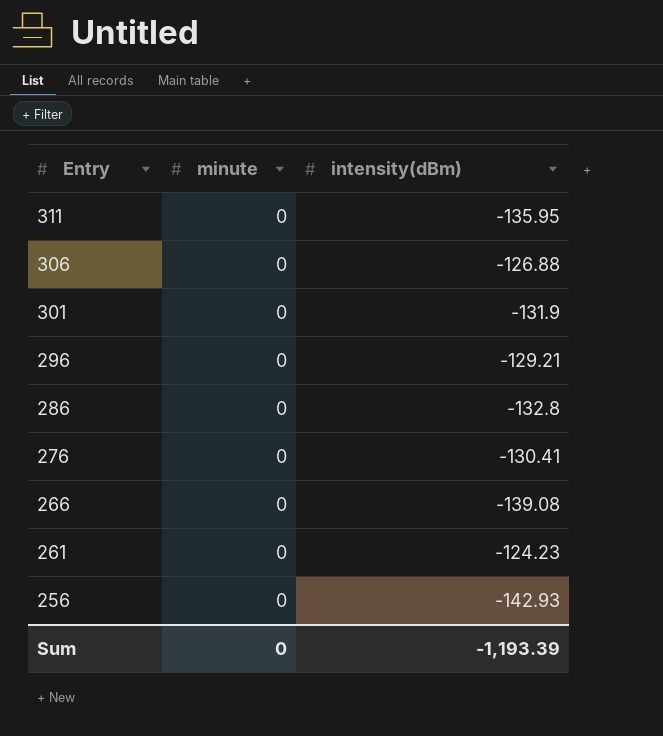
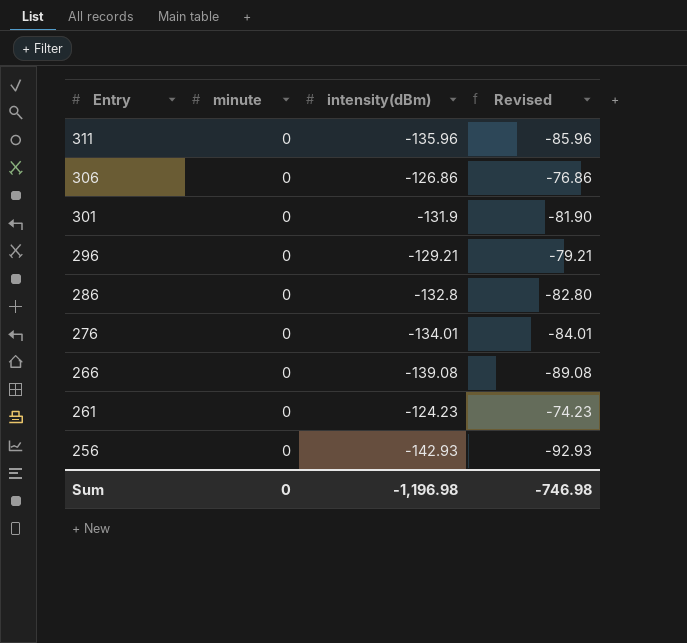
column Revised | formula: none -> [intensity(dBm)] + 50
311 | intensity(dBm): -135.95 -> -135.96
306 | intensity(dBm): -126.88 -> -126.86
276 | intensity(dBm): -130.41 -> -134.01
Sum | intensity(dBm): -1,193.39 -> -1,196.98

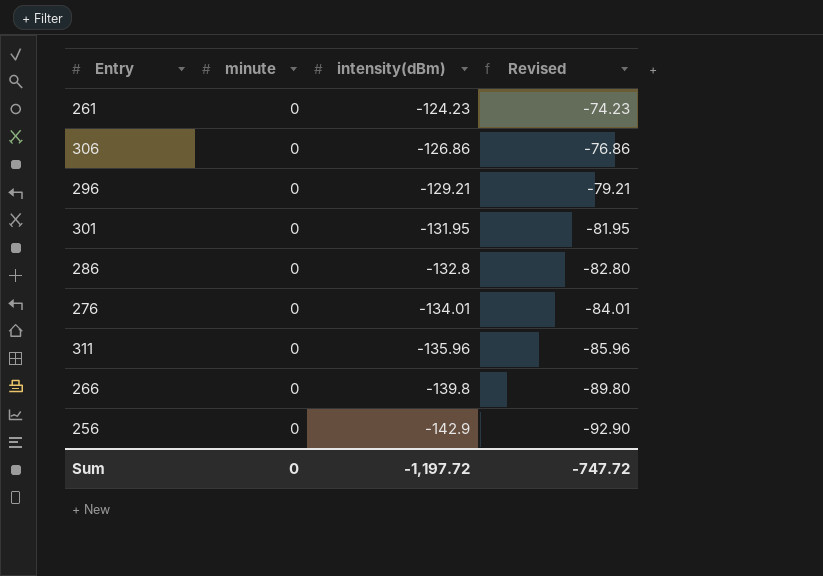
row order: Entry descending -> intensity(dBm) descending
301 | intensity(dBm): -131.9 -> -131.95
301 | Revised: -81.90 -> -81.95
266 | intensity(dBm): -139.08 -> -139.8
266 | Revised: -89.08 -> -89.80
256 | intensity(dBm): -142.93 -> -142.9
256 | Revised: -92.93 -> -92.90
Sum | intensity(dBm): -1,196.98 -> -1,197.72
Sum | Revised: -746.98 -> -747.72

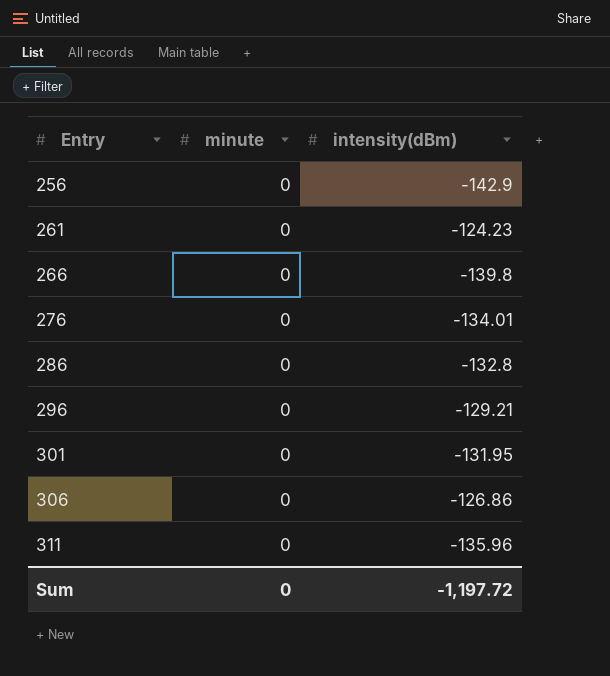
row order: intensity(dBm) descending -> Entry ascending
column Revised | formula: [intensity(dBm)] + 50 -> none

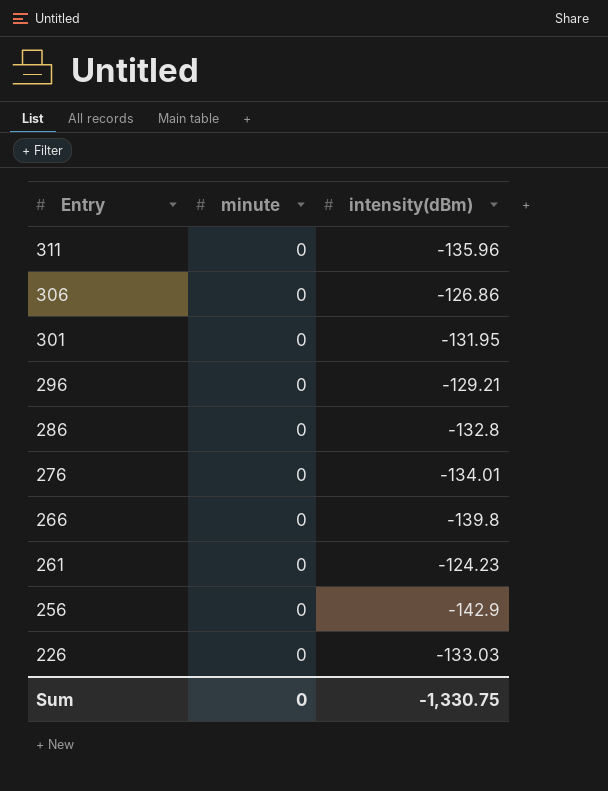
row order: Entry ascending -> Entry descending
row 226: none -> 0 | -133.03
Sum | intensity(dBm): -1,197.72 -> -1,330.75

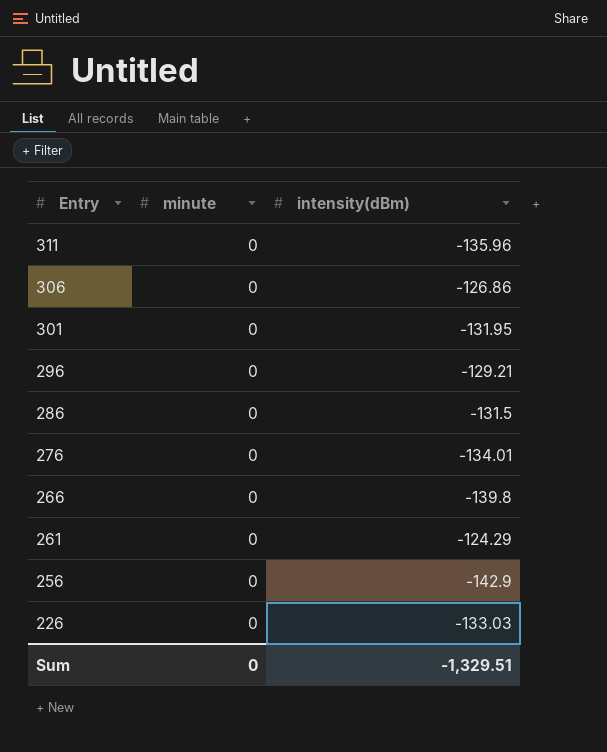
286 | intensity(dBm): -132.8 -> -131.5
261 | intensity(dBm): -124.23 -> -124.29
Sum | intensity(dBm): -1,330.75 -> -1,329.51

